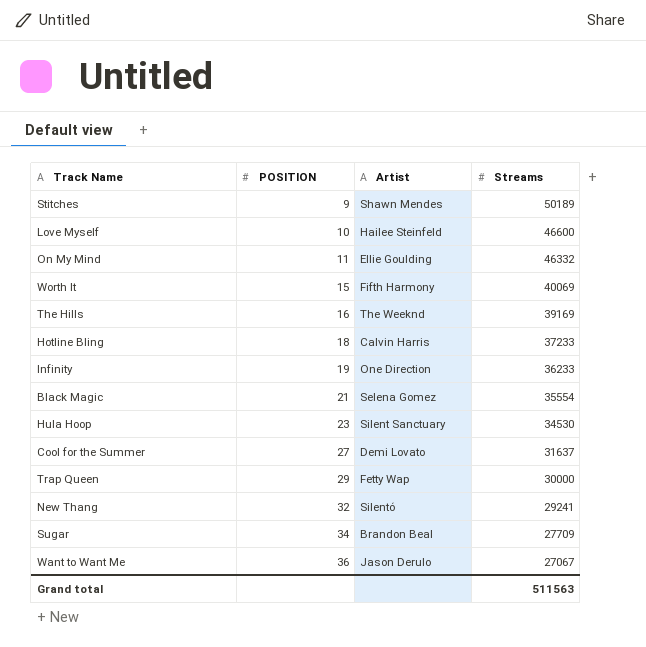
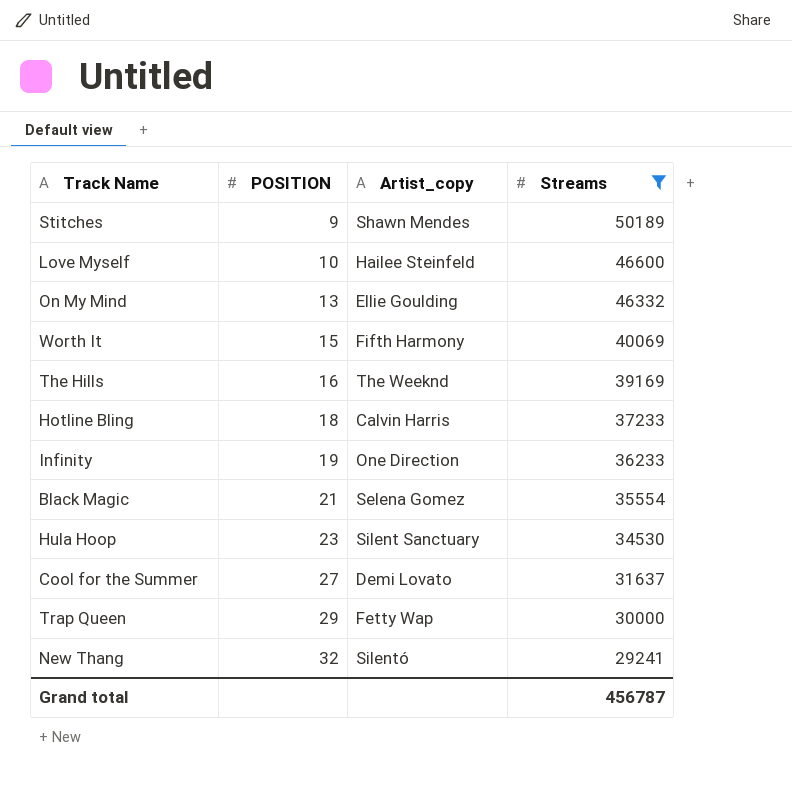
filter: none -> Streams >= 29241
column name: Artist -> Artist_copy
On My Mind | POSITION: 11 -> 13
Grand total | Streams: 511563 -> 456787

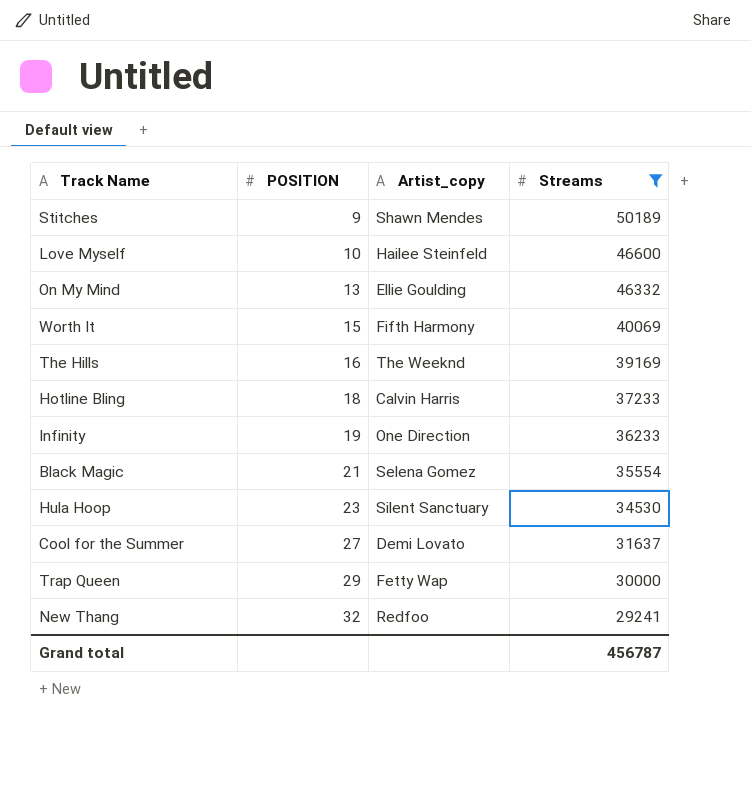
New Thang | Artist_copy: Silentó -> Redfoo

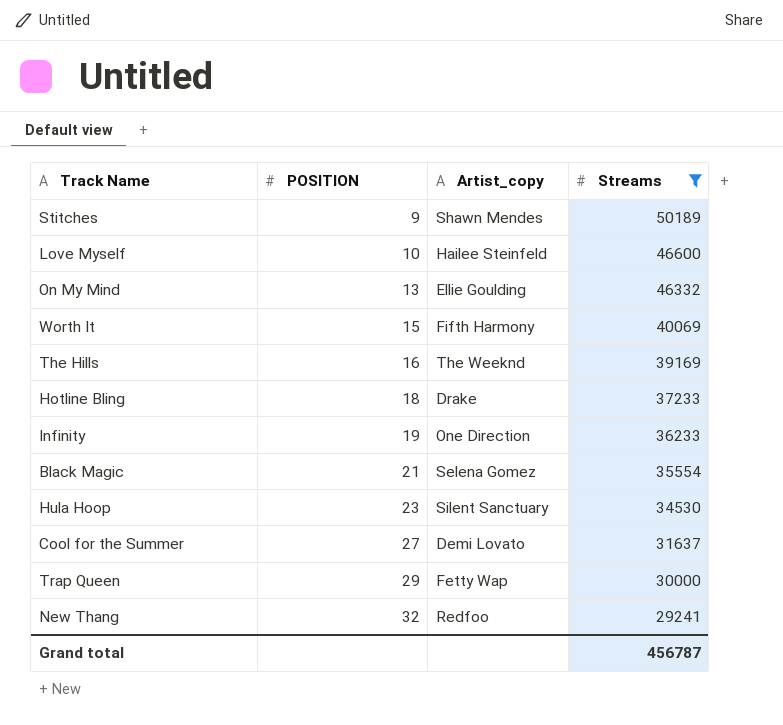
Hotline Bling | Artist_copy: Calvin Harris -> Drake

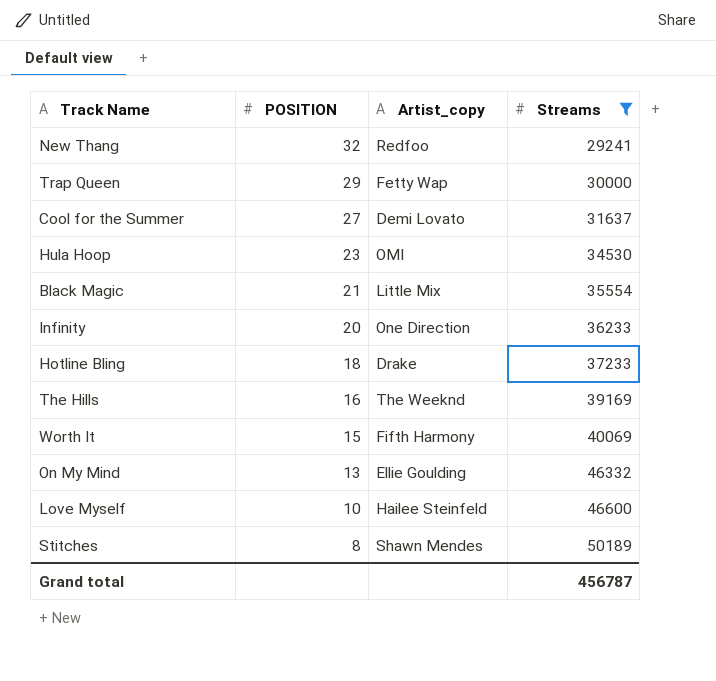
row order: POSITION ascending -> POSITION descending
Hula Hoop | Artist_copy: Silent Sanctuary -> OMI
Black Magic | Artist_copy: Selena Gomez -> Little Mix
Infinity | POSITION: 19 -> 20
Stitches | POSITION: 9 -> 8

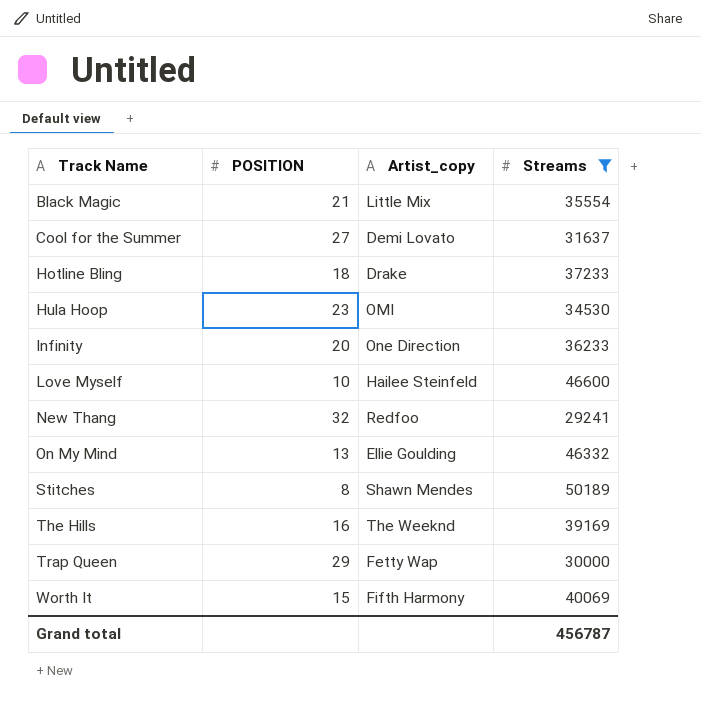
row order: POSITION descending -> Track Name ascending

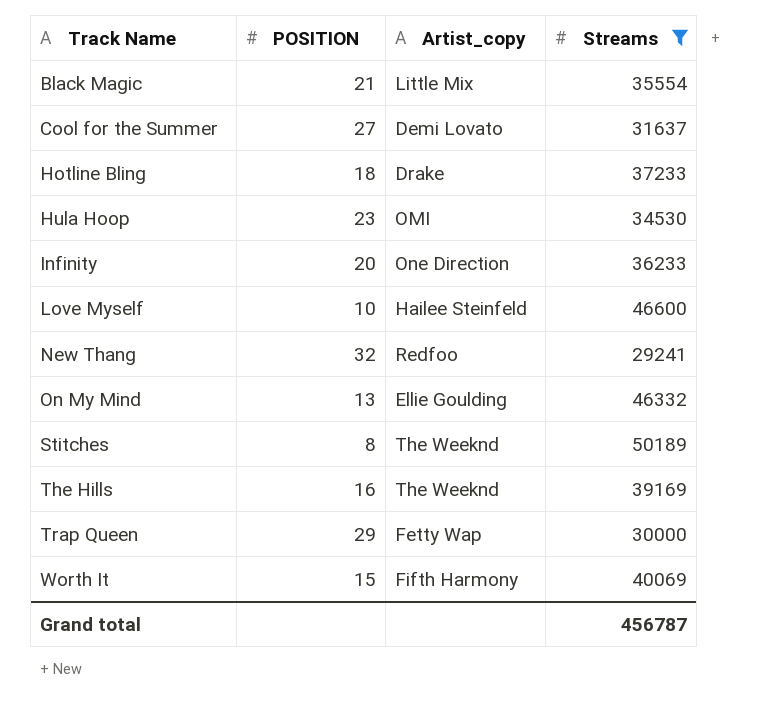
Stitches | Artist_copy: Shawn Mendes -> The Weeknd

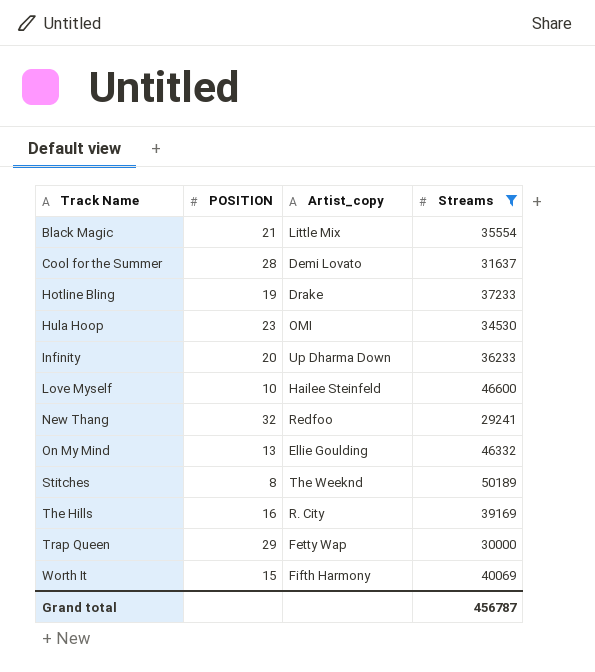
Cool for the Summer | POSITION: 27 -> 28
Hotline Bling | POSITION: 18 -> 19
Infinity | Artist_copy: One Direction -> Up Dharma Down
The Hills | Artist_copy: The Weeknd -> R. City

